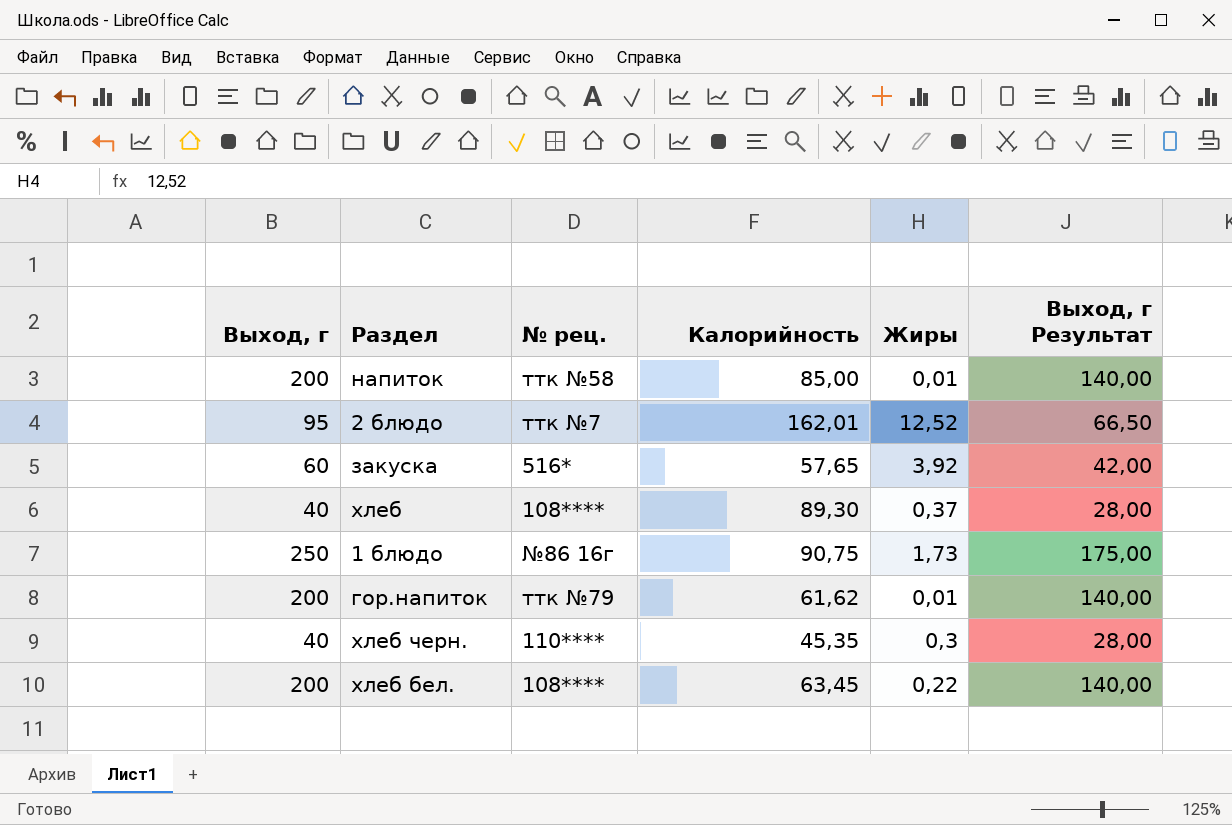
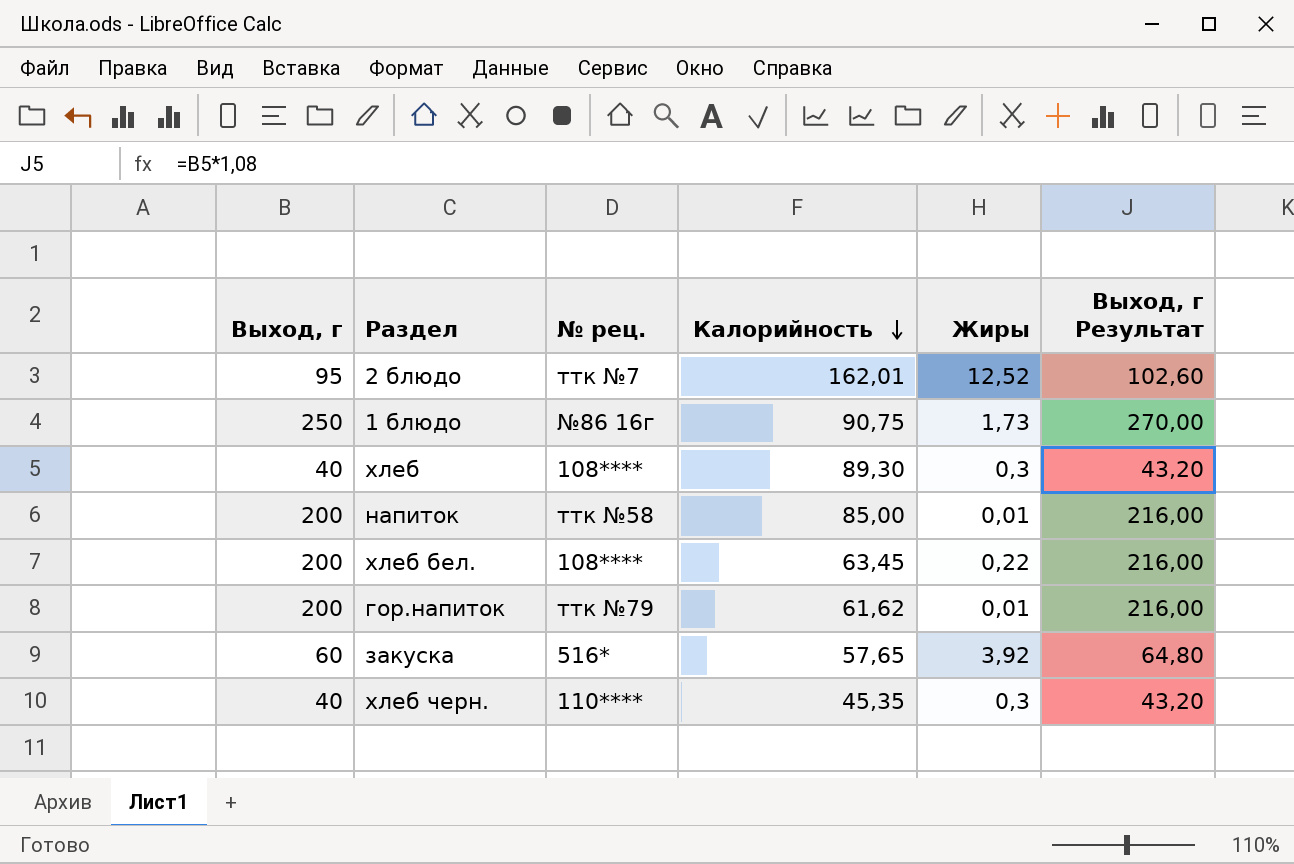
row order: none -> Калорийность descending
column Выход, г Результат | formula: [Выход, г] * 0,7 -> [Выход, г] * 1,08
хлеб | Жиры: 0,37 -> 0,3

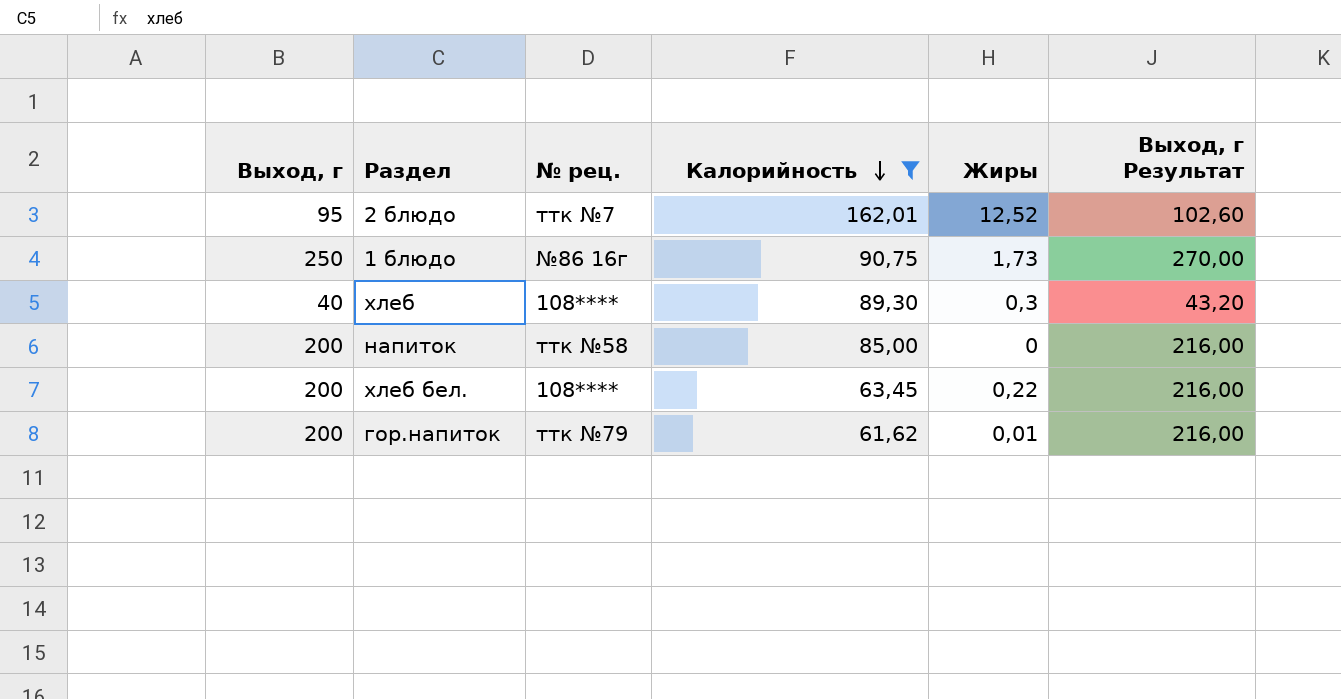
filter: none -> Калорийность >= 61,62
напиток | Жиры: 0,01 -> 0

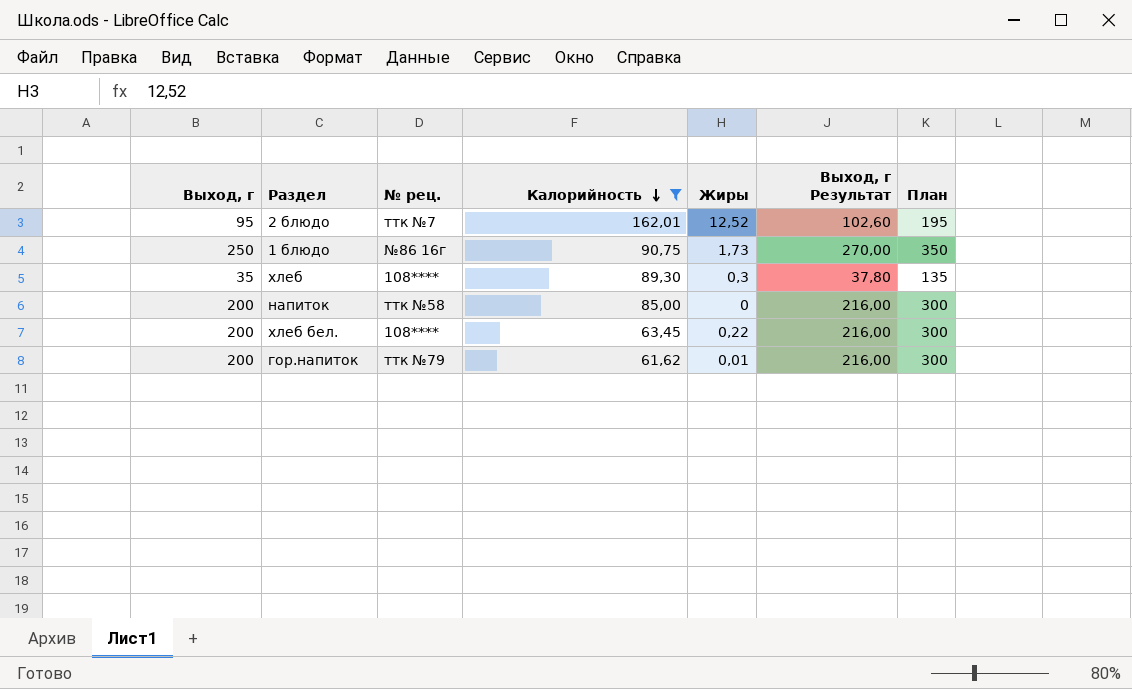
column План | formula: none -> [Выход, г] + 100
хлеб | Выход, г: 40 -> 35
хлеб | Выход, г Результат: 43,20 -> 37,80

